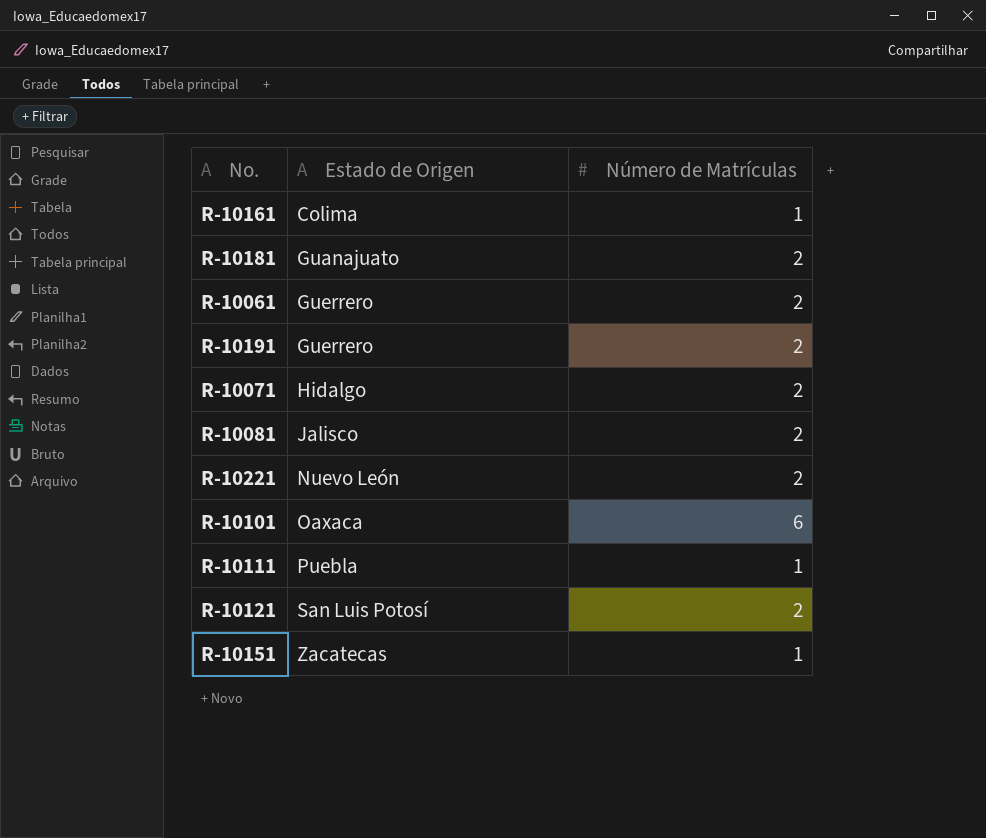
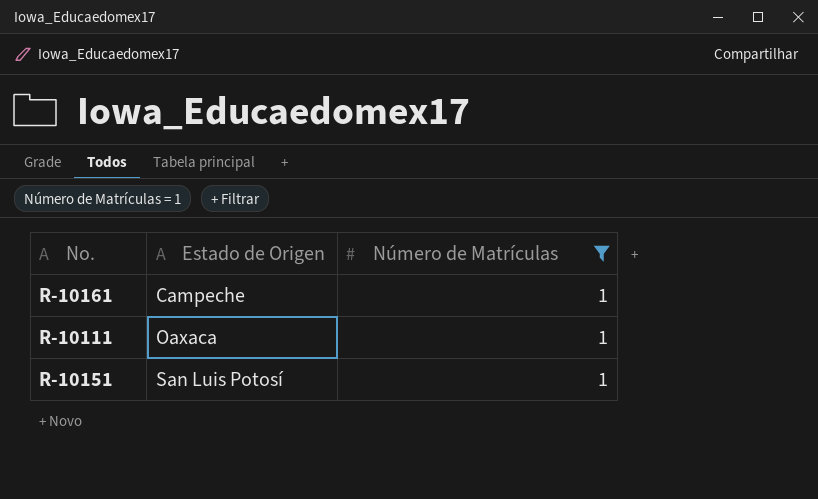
filter: none -> Número de Matrículas = 1
R-10161 | Estado de Origen: Colima -> Campeche
R-10111 | Estado de Origen: Puebla -> Oaxaca
R-10151 | Estado de Origen: Zacatecas -> San Luis Potosí

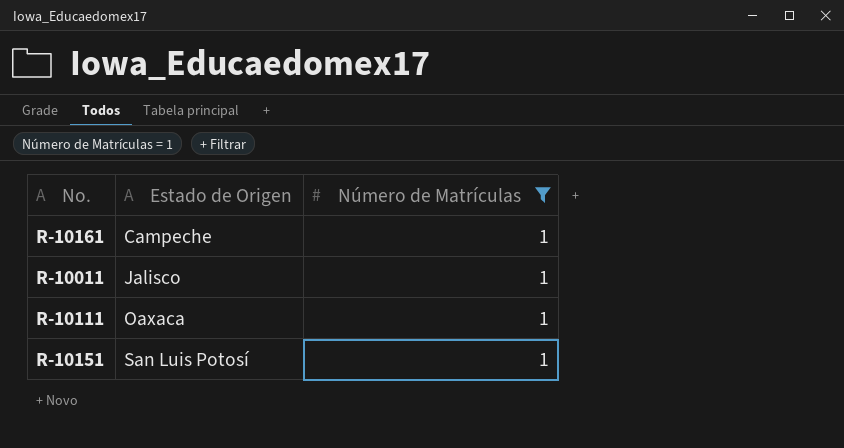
row R-10011: none -> Jalisco | 1

